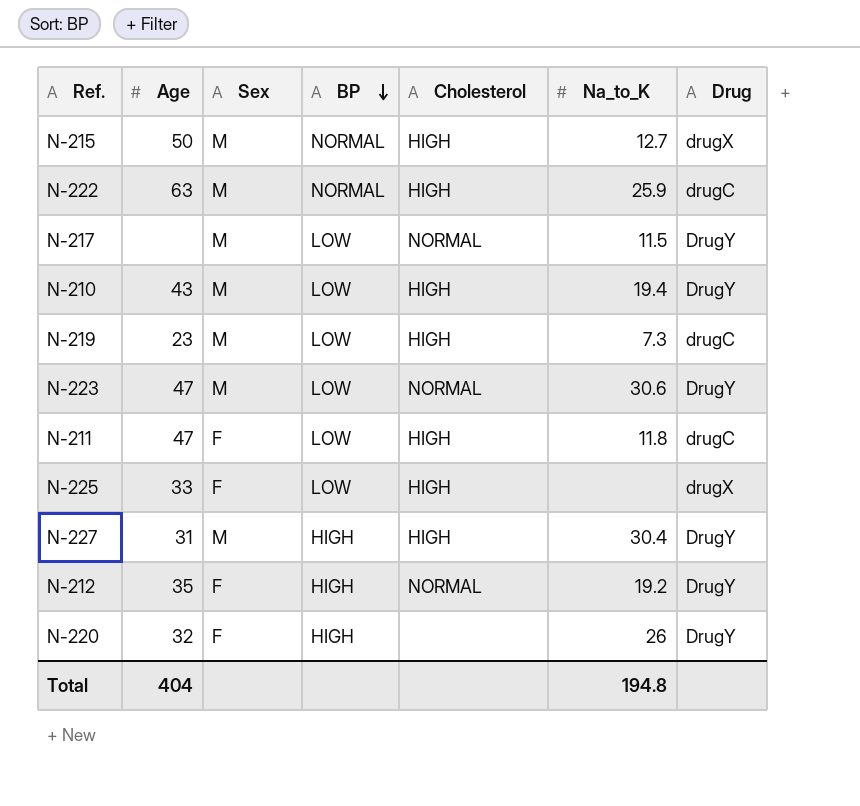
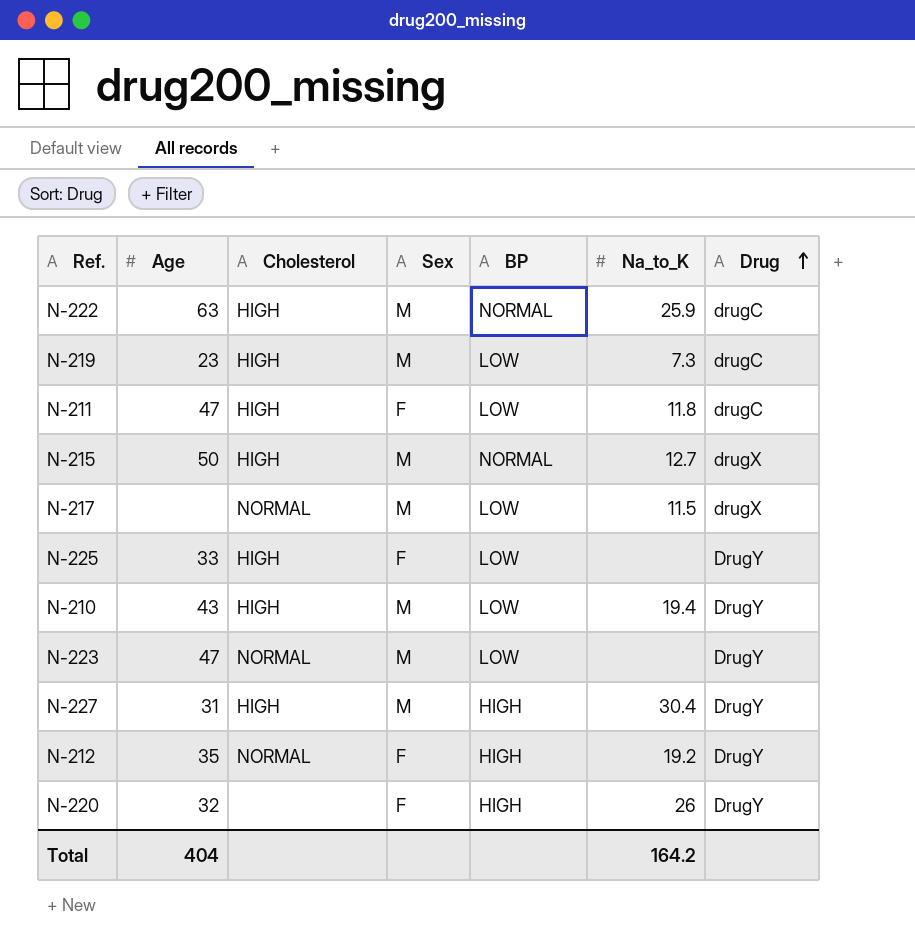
row order: BP descending -> Drug ascending
column Cholesterol | position: 5 -> 3
N-217 | Drug: DrugY -> drugX
N-225 | Drug: drugX -> DrugY
N-223 | Na_to_K: 30.6 -> none
Total | Na_to_K: 194.8 -> 164.2

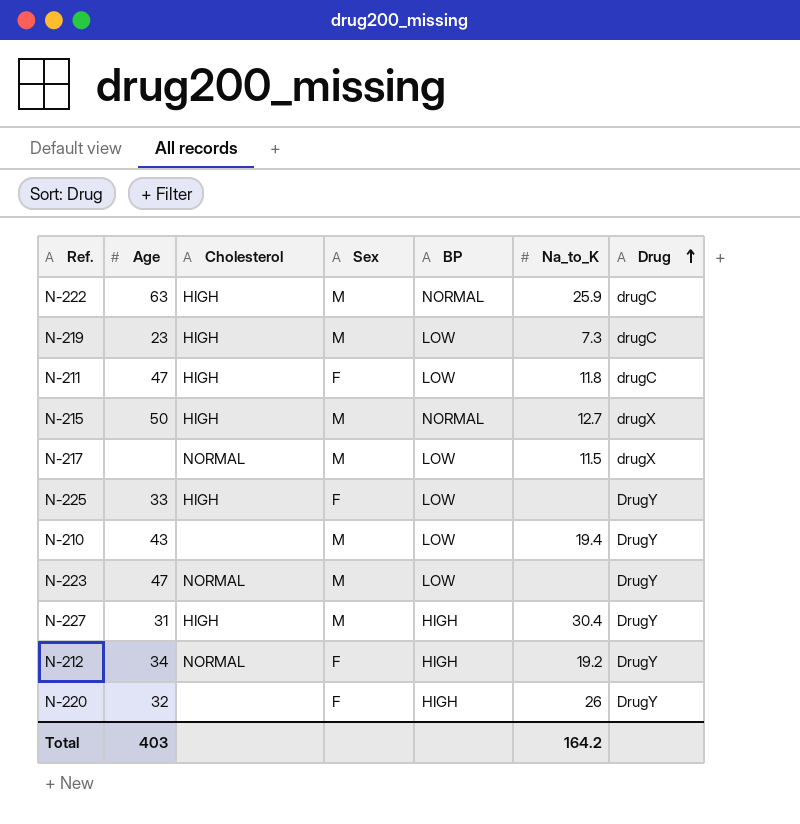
N-210 | Cholesterol: HIGH -> none
N-212 | Age: 35 -> 34
Total | Age: 404 -> 403

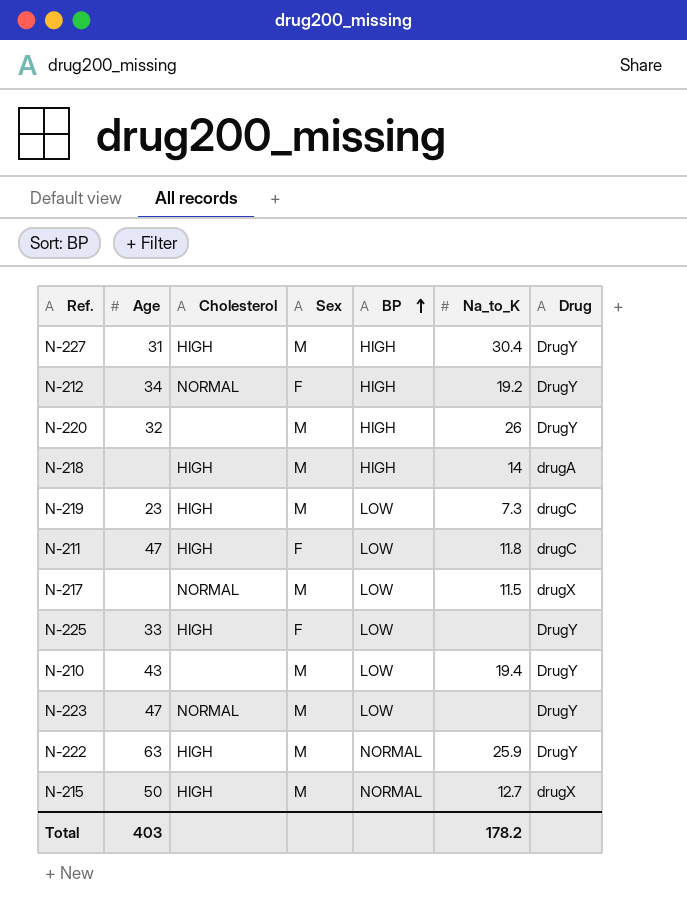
row order: Drug ascending -> BP ascending
N-220 | Sex: F -> M
row N-218: none -> none | HIGH | M | HIGH | 14 | drugA
N-222 | Drug: drugC -> DrugY
Total | Na_to_K: 164.2 -> 178.2

